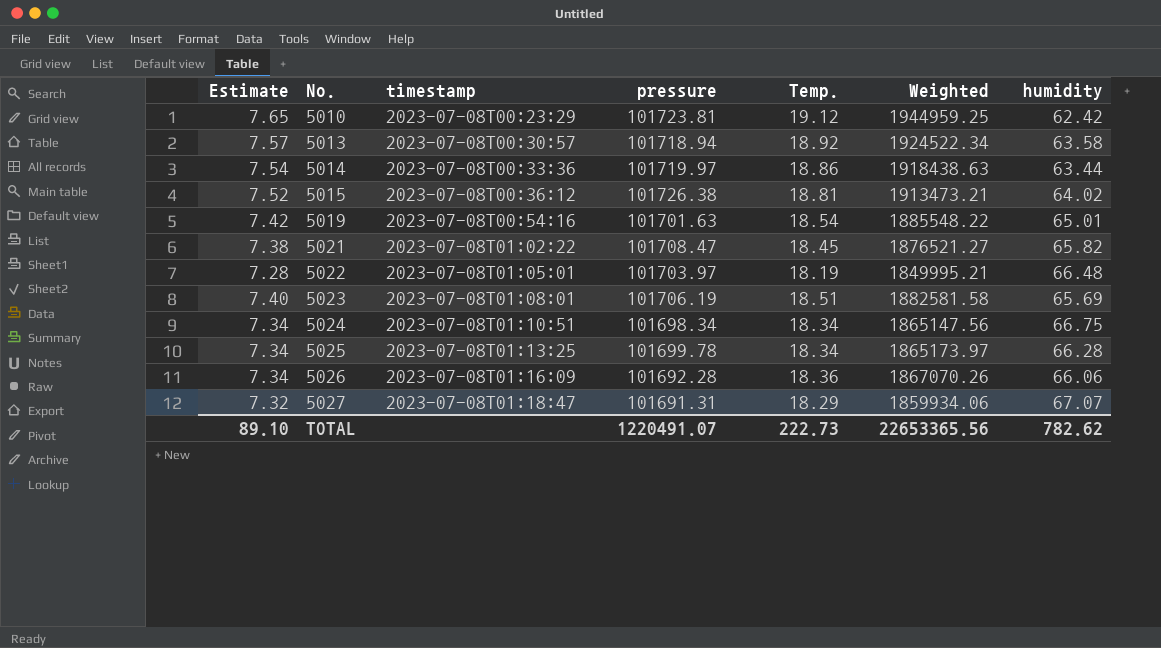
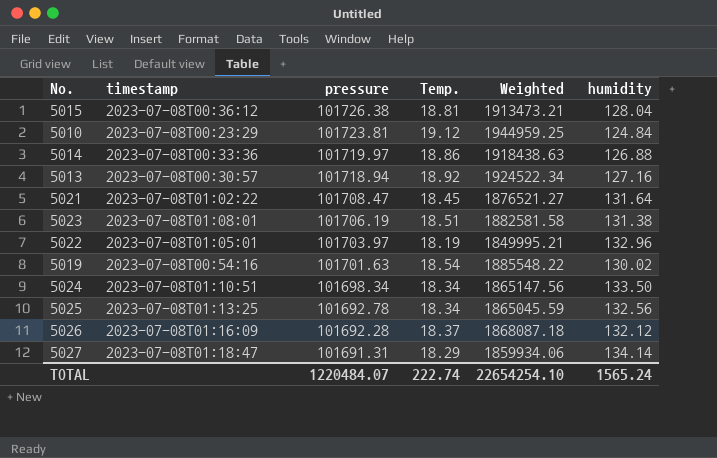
row order: No. ascending -> pressure descending
column Estimate | formula: [Temp.] * 0.4 -> none
5015 | humidity: 64.02 -> 128.04
5010 | humidity: 62.42 -> 124.84
5014 | humidity: 63.44 -> 126.88
5013 | humidity: 63.58 -> 127.16
5021 | humidity: 65.82 -> 131.64
5023 | humidity: 65.69 -> 131.38
5022 | humidity: 66.48 -> 132.96
5019 | humidity: 65.01 -> 130.02
5024 | humidity: 66.75 -> 133.50
5025 | pressure: 101699.78 -> 101692.78
5025 | Weighted: 1865173.97 -> 1865045.59
5025 | humidity: 66.28 -> 132.56
5026 | Temp.: 18.36 -> 18.37
5026 | Weighted: 1867070.26 -> 1868087.18
5026 | humidity: 66.06 -> 132.12
5027 | humidity: 67.07 -> 134.14
TOTAL | pressure: 1220491.07 -> 1220484.07
TOTAL | Temp.: 222.73 -> 222.74
TOTAL | Weighted: 22653365.56 -> 22654254.10
TOTAL | humidity: 782.62 -> 1565.24

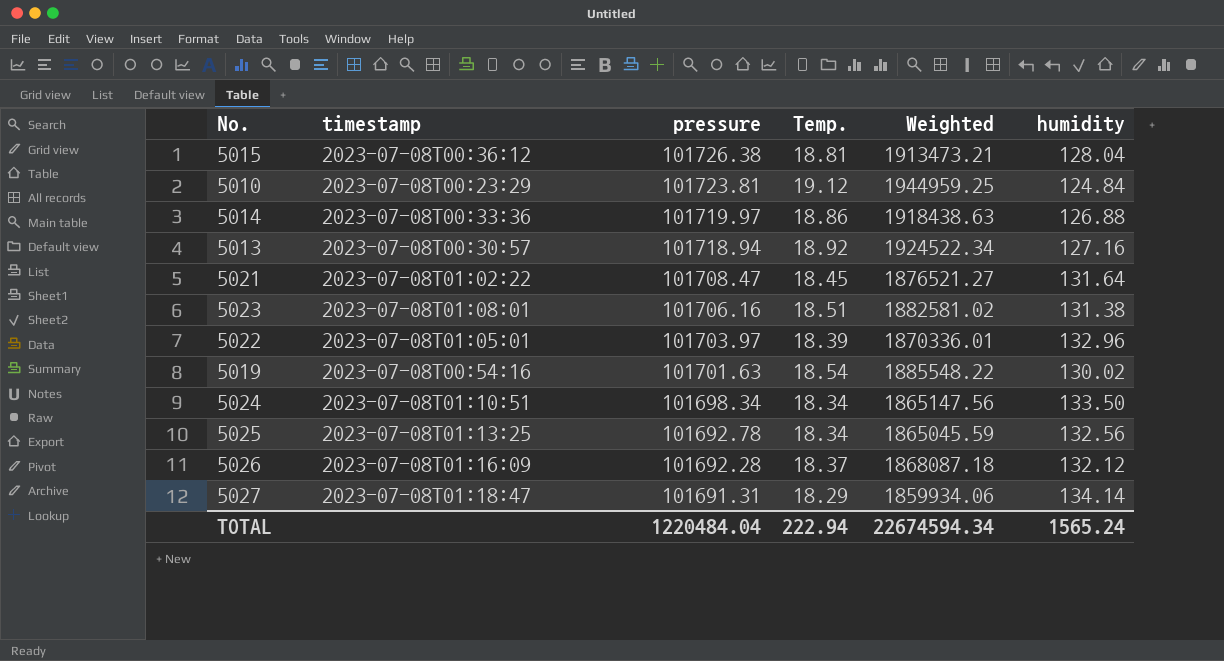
5023 | pressure: 101706.19 -> 101706.16
5023 | Weighted: 1882581.58 -> 1882581.02
5022 | Temp.: 18.19 -> 18.39
5022 | Weighted: 1849995.21 -> 1870336.01
TOTAL | pressure: 1220484.07 -> 1220484.04
TOTAL | Temp.: 222.74 -> 222.94
TOTAL | Weighted: 22654254.10 -> 22674594.34

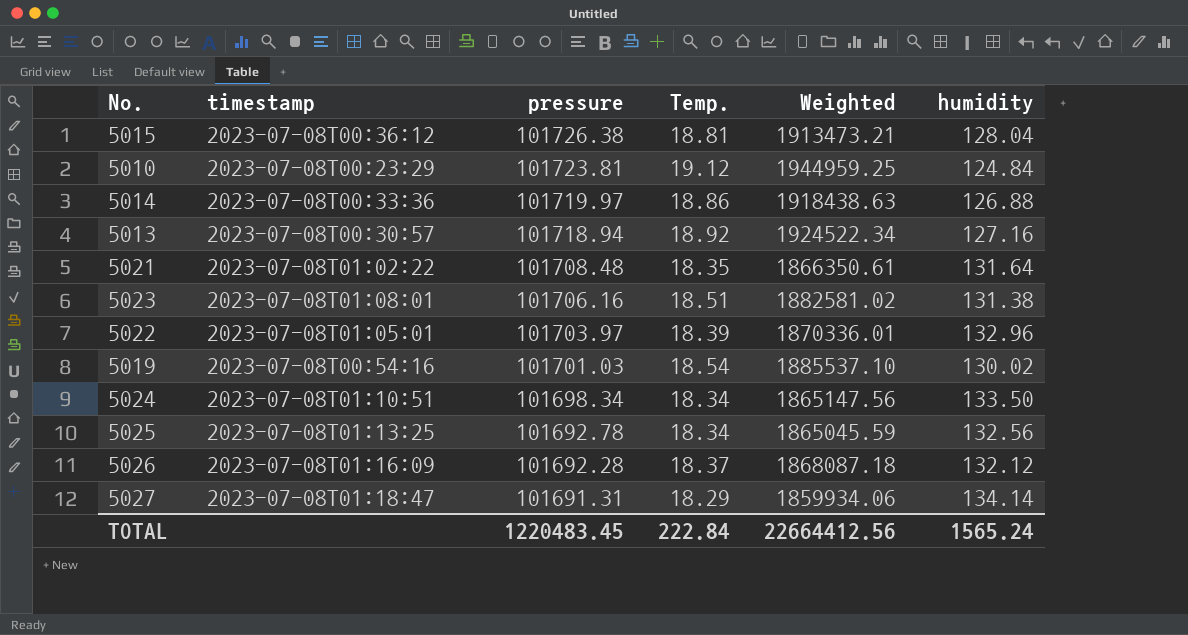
5021 | pressure: 101708.47 -> 101708.48
5021 | Temp.: 18.45 -> 18.35
5021 | Weighted: 1876521.27 -> 1866350.61
5019 | pressure: 101701.63 -> 101701.03
5019 | Weighted: 1885548.22 -> 1885537.10
TOTAL | pressure: 1220484.04 -> 1220483.45
TOTAL | Temp.: 222.94 -> 222.84
TOTAL | Weighted: 22674594.34 -> 22664412.56

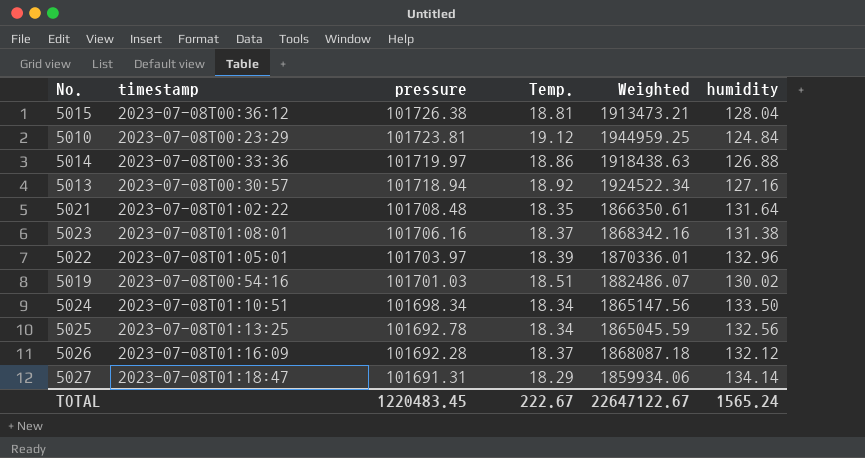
5023 | Temp.: 18.51 -> 18.37
5023 | Weighted: 1882581.02 -> 1868342.16
5019 | Temp.: 18.54 -> 18.51
5019 | Weighted: 1885537.10 -> 1882486.07
TOTAL | Temp.: 222.84 -> 222.67
TOTAL | Weighted: 22664412.56 -> 22647122.67

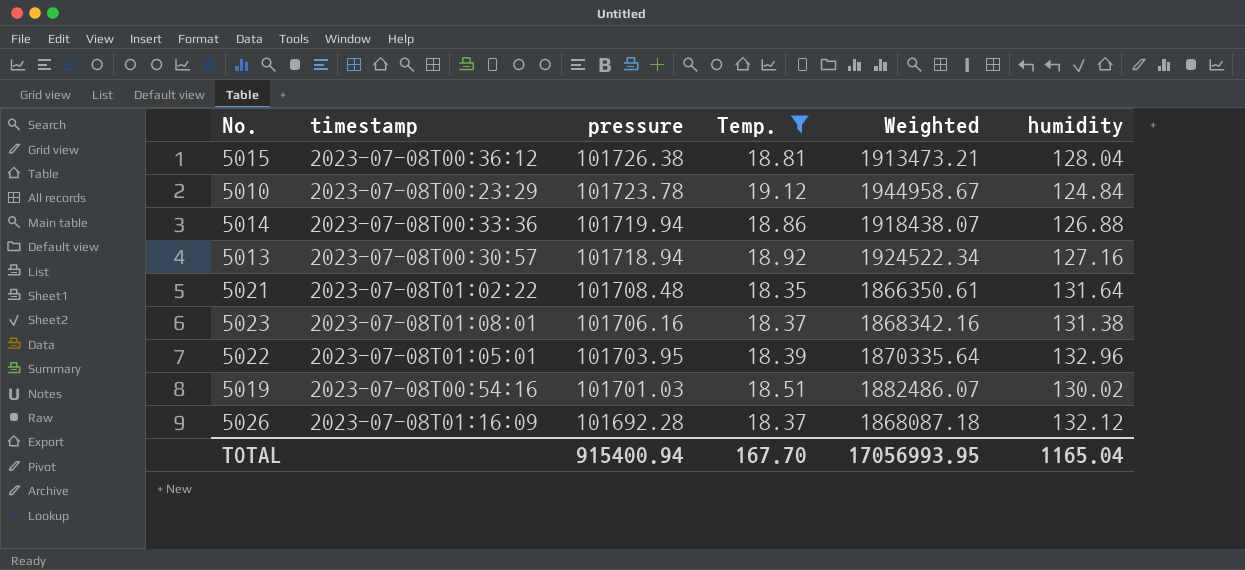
filter: none -> Temp. >= 18.35
5010 | pressure: 101723.81 -> 101723.78
5010 | Weighted: 1944959.25 -> 1944958.67
5014 | pressure: 101719.97 -> 101719.94
5014 | Weighted: 1918438.63 -> 1918438.07
5022 | pressure: 101703.97 -> 101703.95
5022 | Weighted: 1870336.01 -> 1870335.64
TOTAL | pressure: 1220483.45 -> 915400.94
TOTAL | Temp.: 222.67 -> 167.70
TOTAL | Weighted: 22647122.67 -> 17056993.95
TOTAL | humidity: 1565.24 -> 1165.04

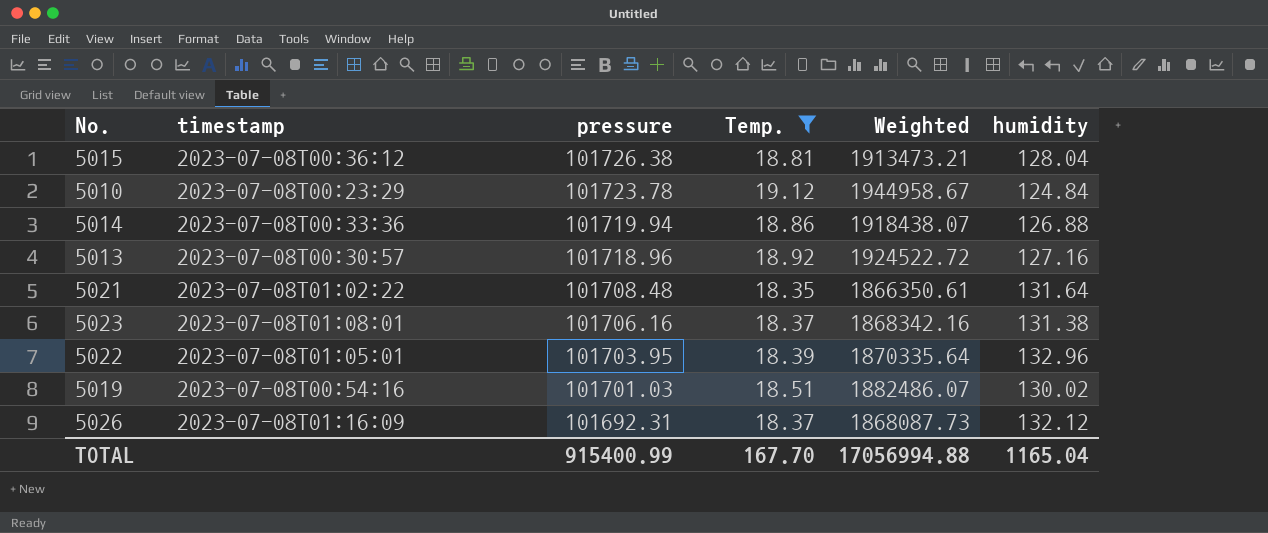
5013 | pressure: 101718.94 -> 101718.96
5013 | Weighted: 1924522.34 -> 1924522.72
5026 | pressure: 101692.28 -> 101692.31
5026 | Weighted: 1868087.18 -> 1868087.73
TOTAL | pressure: 915400.94 -> 915400.99
TOTAL | Weighted: 17056993.95 -> 17056994.88

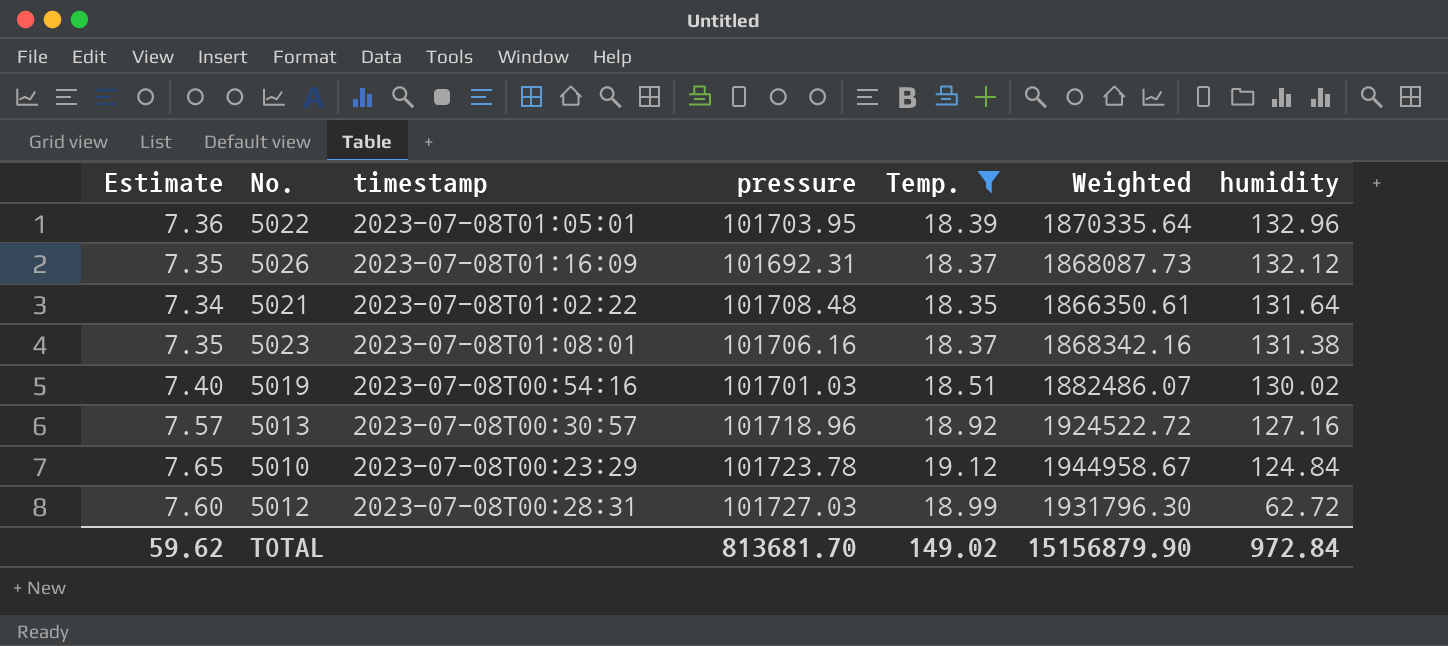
row order: pressure descending -> humidity descending
column Estimate | formula: none -> [Temp.] * 0.4
row 5015: 2023-07-08T00:36:12 | 101726.38 | 18.81 | 1913473.21 | 128.04 -> none
row 5014: 2023-07-08T00:33:36 | 101719.94 | 18.86 | 1918438.07 | 126.88 -> none
row 5012: none -> 7.60 | 2023-07-08T00:28:31 | 101727.03 | 18.99 | 1931796.30 | 62.72
TOTAL | pressure: 915400.99 -> 813681.70
TOTAL | Temp.: 167.70 -> 149.02
TOTAL | Weighted: 17056994.88 -> 15156879.90
TOTAL | humidity: 1165.04 -> 972.84

